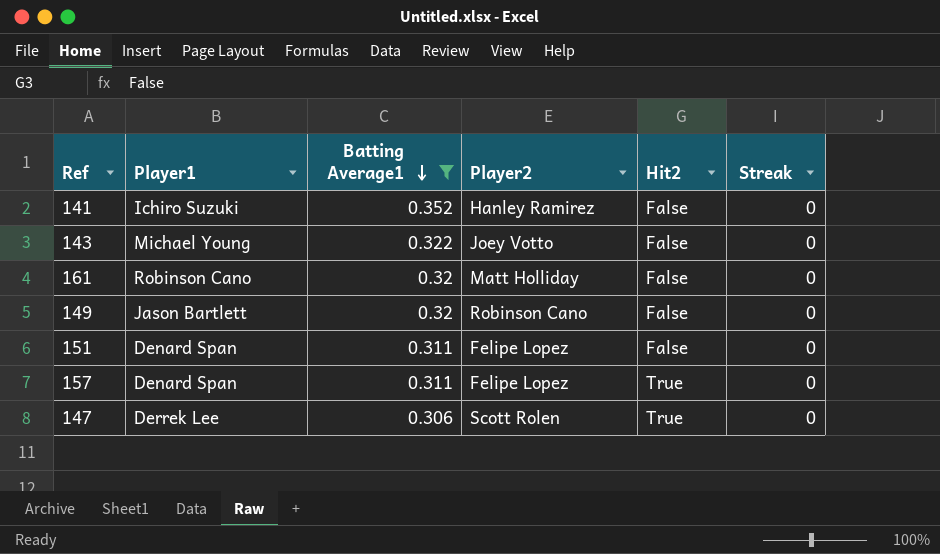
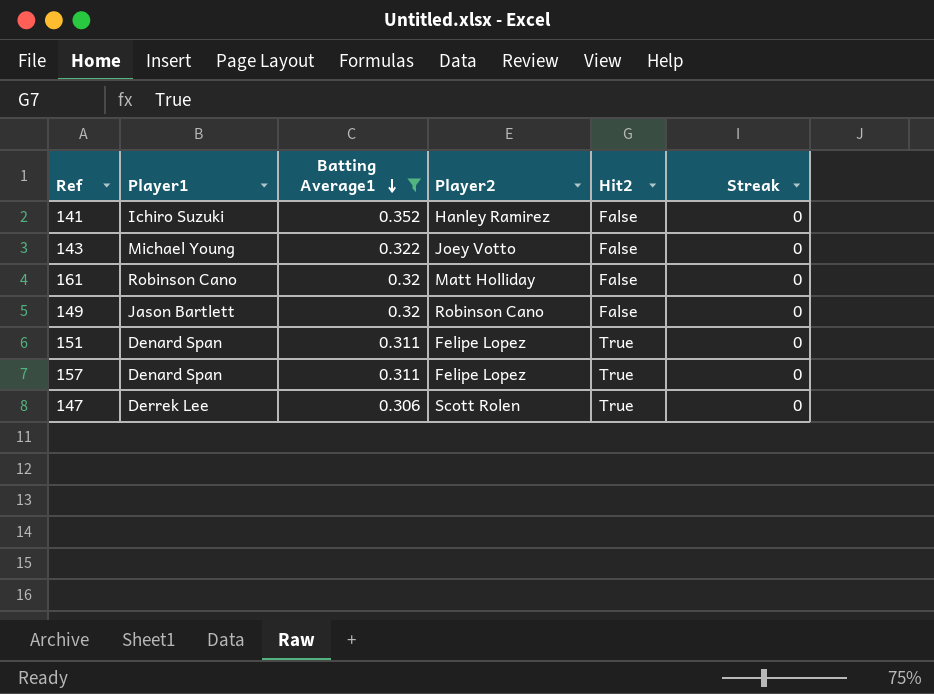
151 | Hit2: False -> True

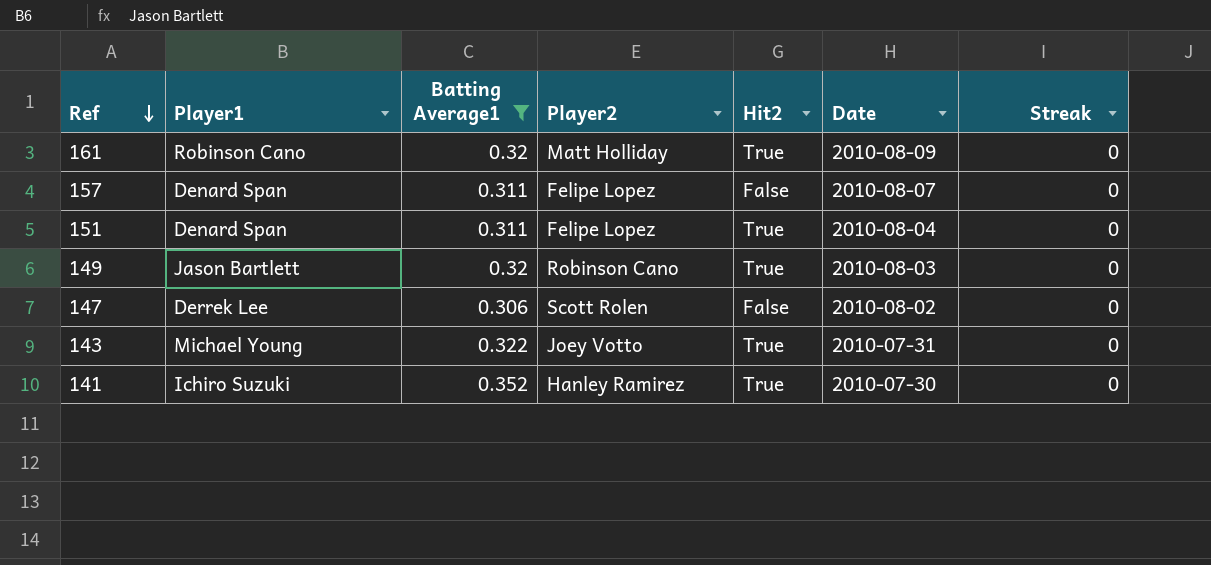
row order: Batting Average1 descending -> Ref descending
column Date | position: none -> 6
161 | Hit2: False -> True
157 | Hit2: True -> False
149 | Hit2: False -> True
147 | Hit2: True -> False
143 | Hit2: False -> True
141 | Hit2: False -> True

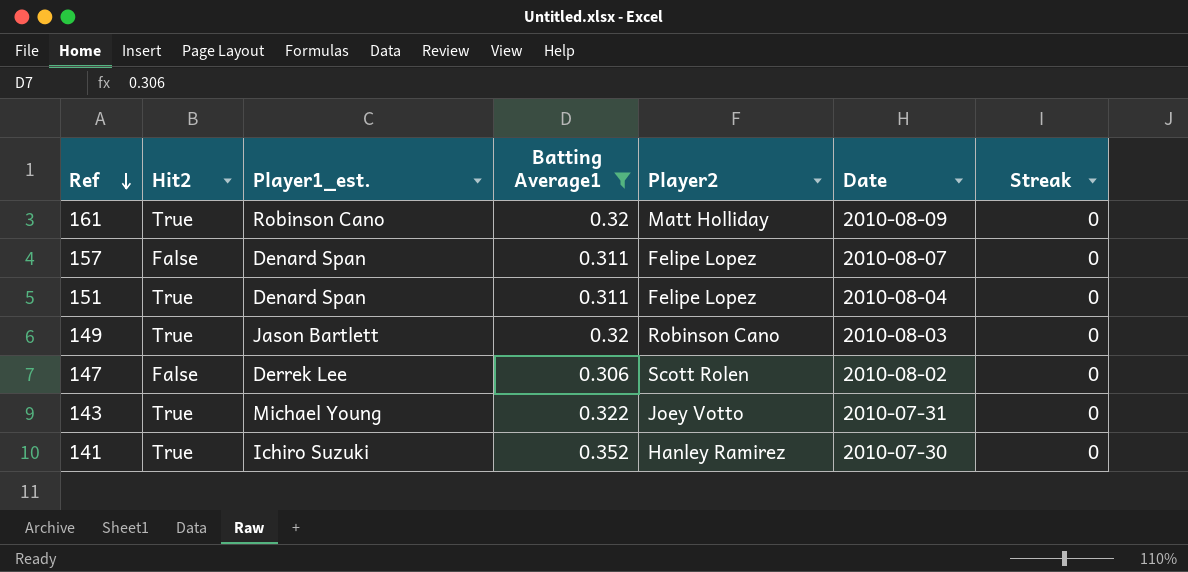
column Hit2 | position: 5 -> 2
column name: Player1 -> Player1_est.

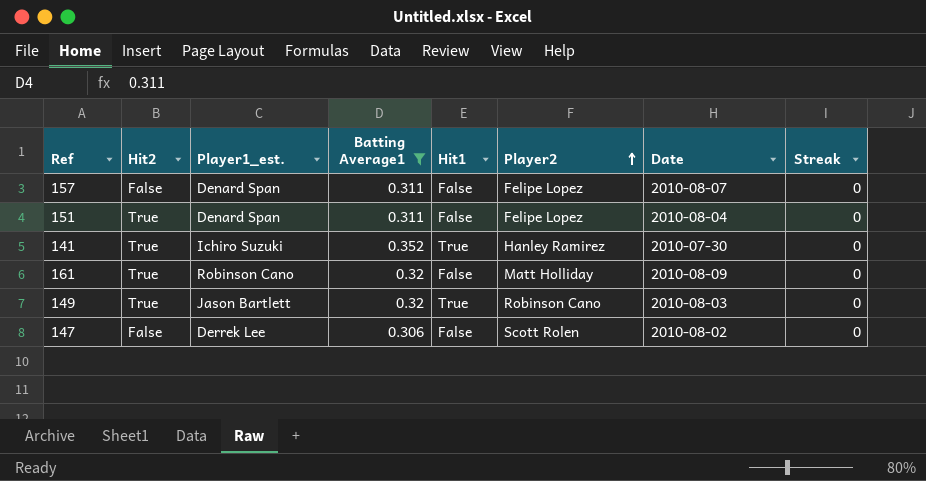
row order: Ref descending -> Player2 ascending
column Hit1 | position: none -> 5
row 143: True | Michael Young | 0.322 | Joey Votto | 2010-07-31 | 0 -> none

